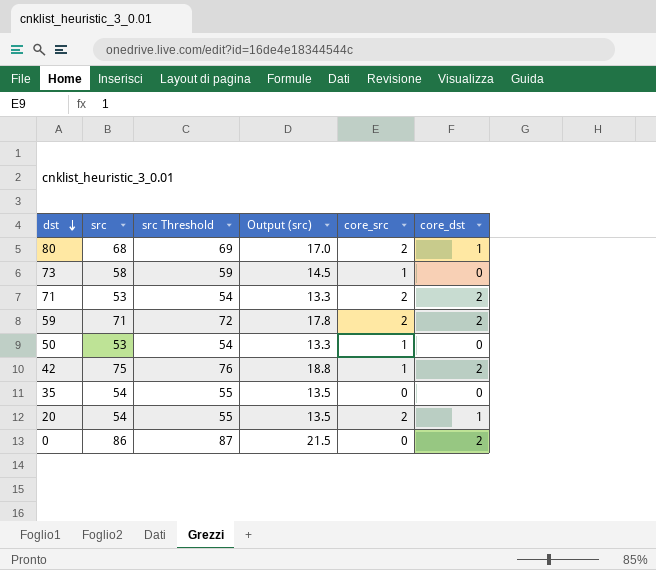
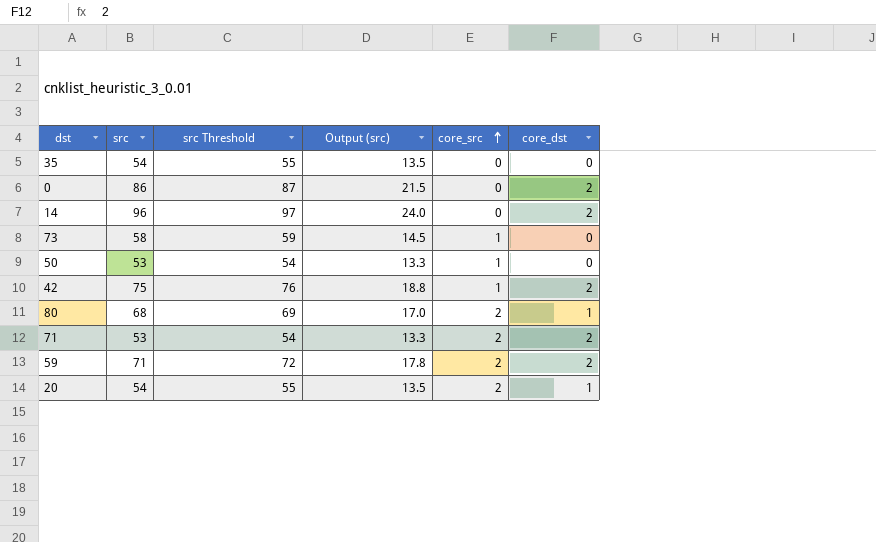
row order: dst descending -> core_src ascending
row 14: none -> 96 | 97 | 24.0 | 0 | 2

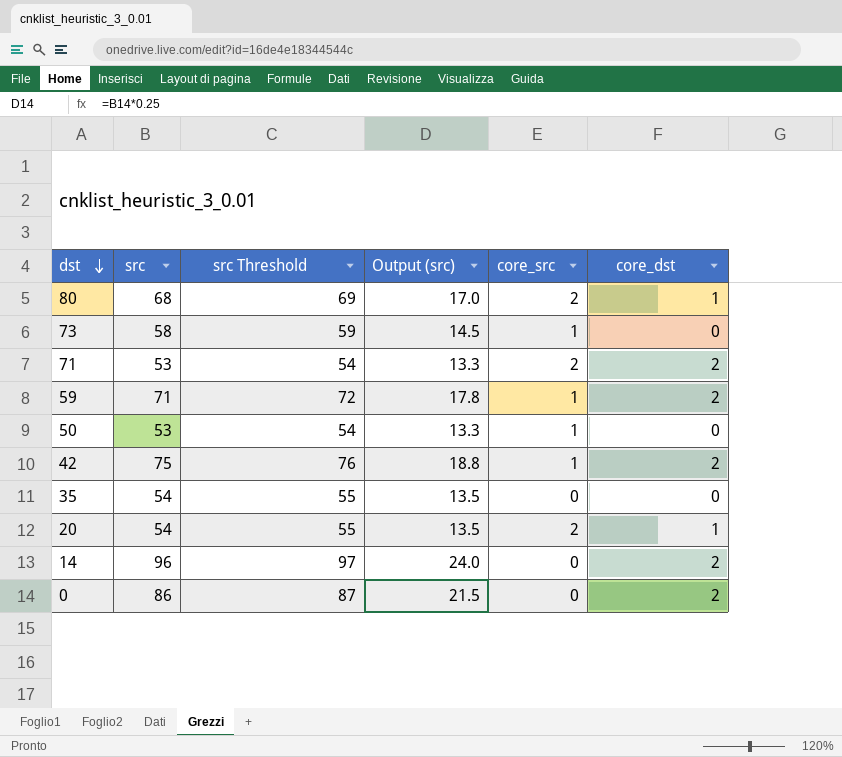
row order: core_src ascending -> dst descending
59 | core_src: 2 -> 1

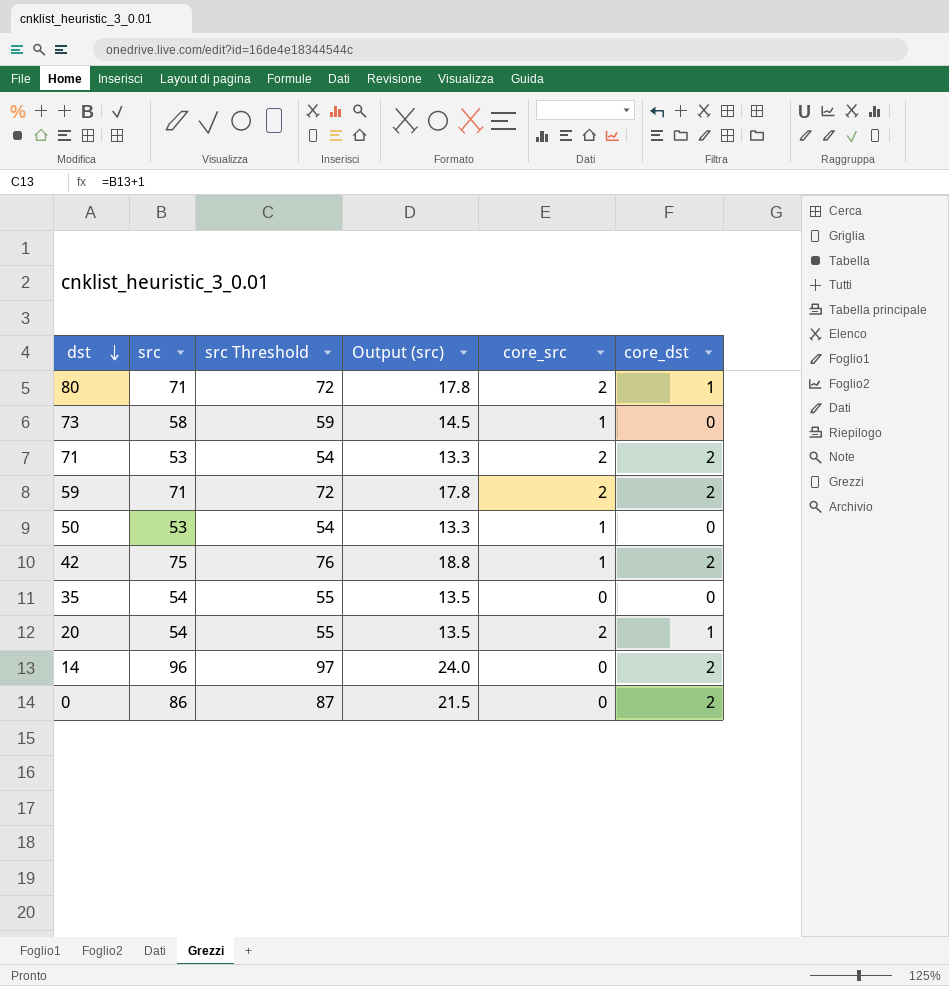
80 | src: 68 -> 71
80 | src Threshold: 69 -> 72
80 | Output (src): 17.0 -> 17.8
59 | core_src: 1 -> 2

